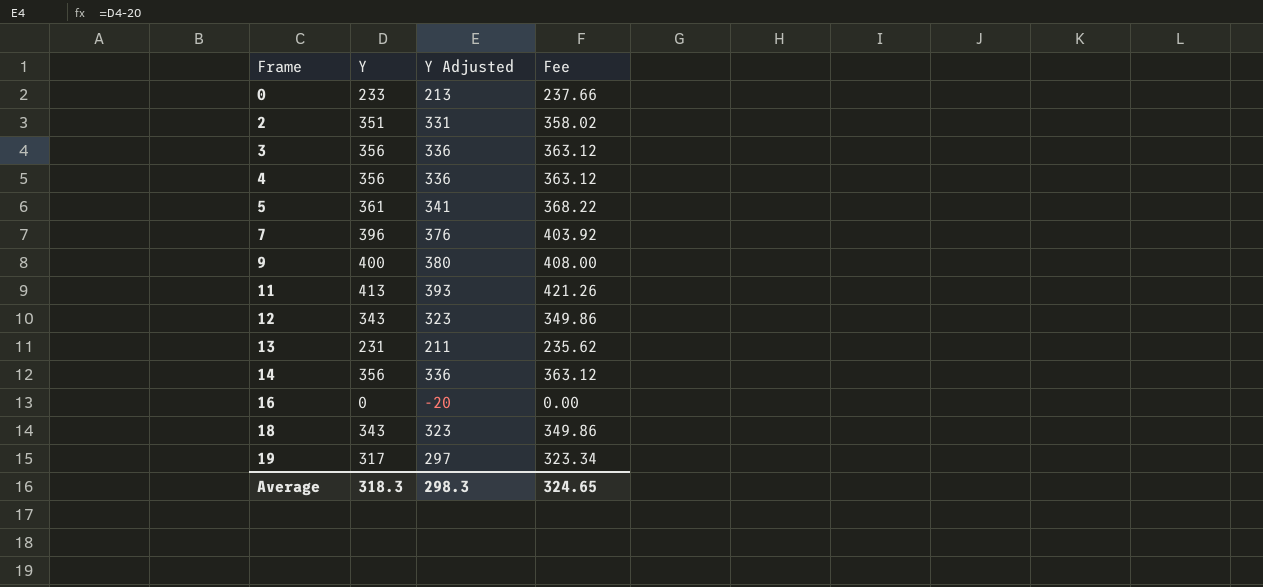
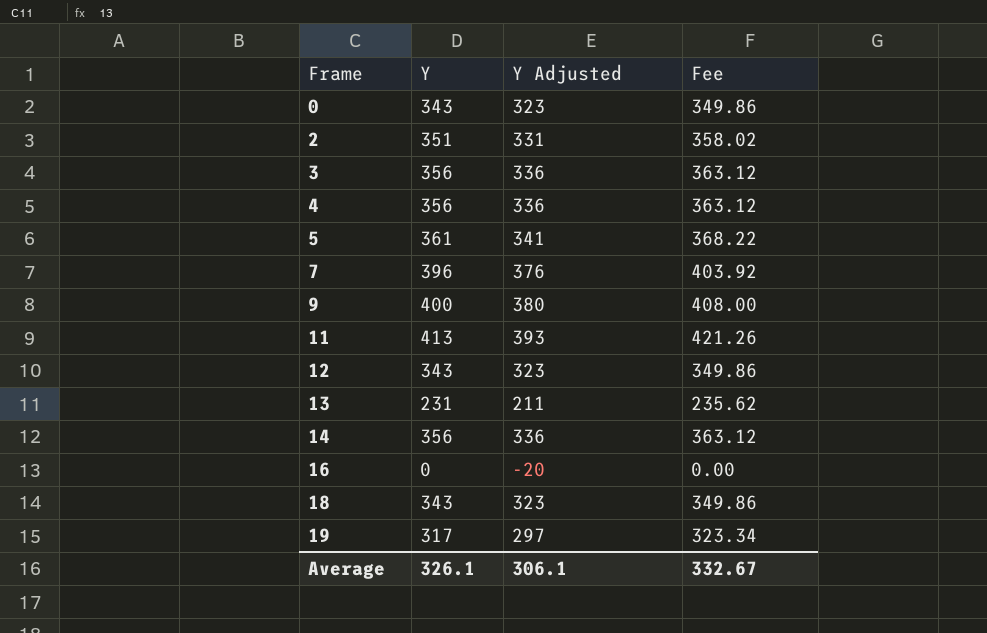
0 | Y: 233 -> 343
0 | Y Adjusted: 213 -> 323
0 | Fee: 237.66 -> 349.86
Average | Y: 318.3 -> 326.1
Average | Y Adjusted: 298.3 -> 306.1
Average | Fee: 324.65 -> 332.67

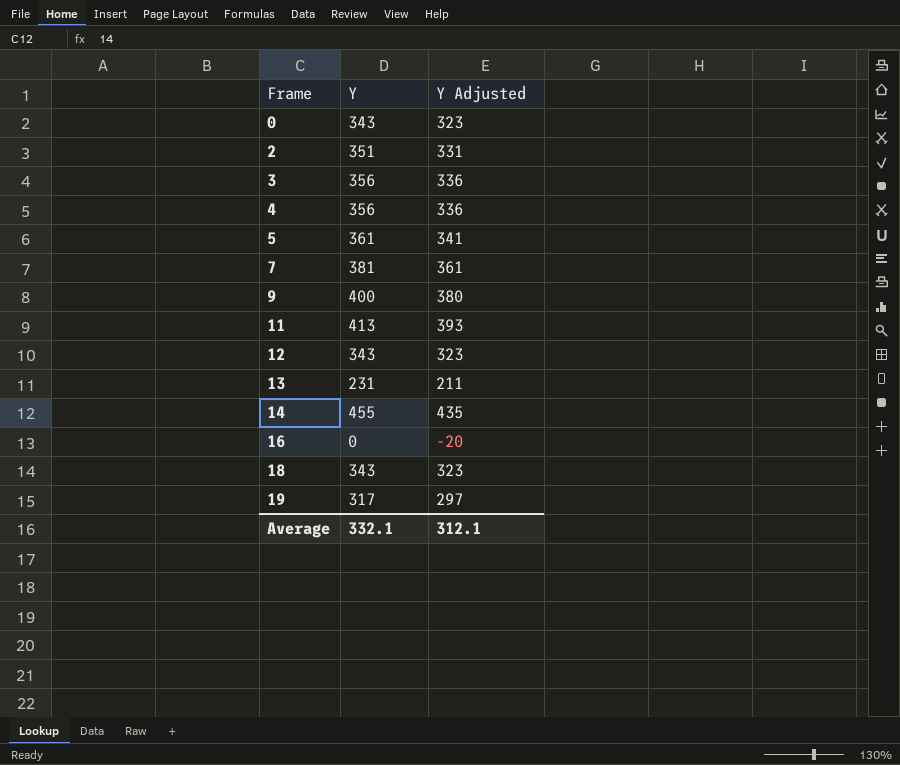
column Fee | formula: [Y] * 1.02 -> none
7 | Y: 396 -> 381
7 | Y Adjusted: 376 -> 361
14 | Y: 356 -> 455
14 | Y Adjusted: 336 -> 435
Average | Y: 326.1 -> 332.1
Average | Y Adjusted: 306.1 -> 312.1

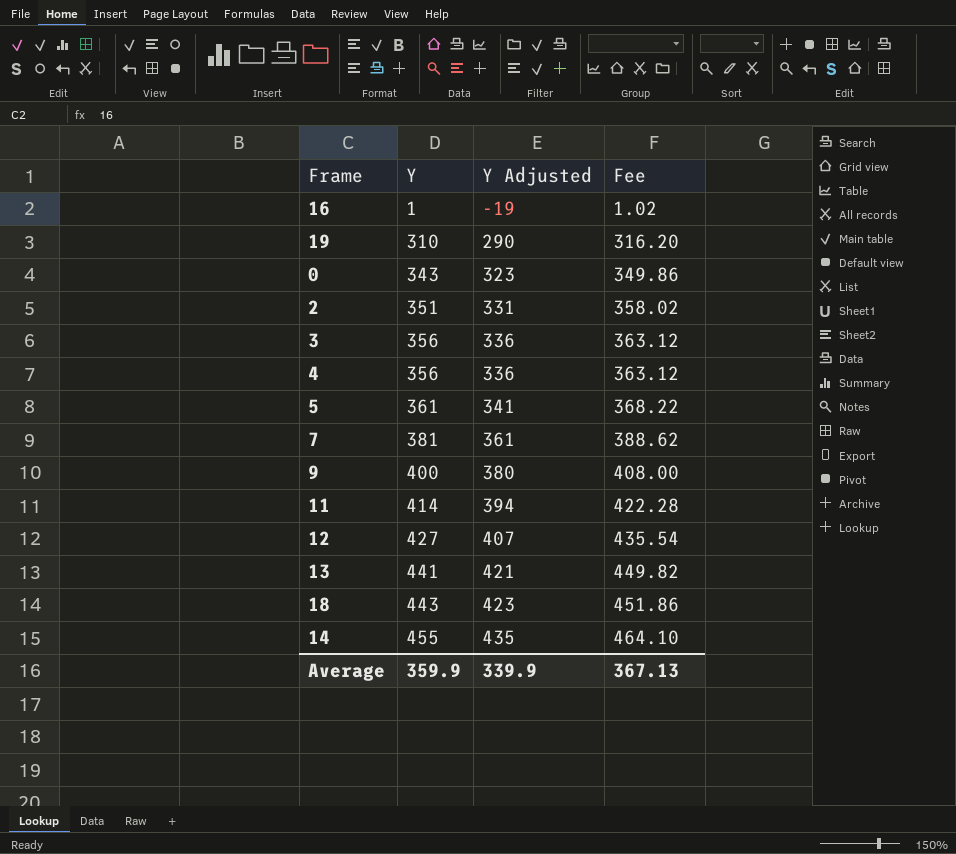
row order: Frame ascending -> Y ascending
column Fee | formula: none -> [Y] * 1.02
16 | Y: 0 -> 1
16 | Y Adjusted: -20 -> -19
19 | Y: 317 -> 310
19 | Y Adjusted: 297 -> 290
11 | Y: 413 -> 414
11 | Y Adjusted: 393 -> 394
12 | Y: 343 -> 427
12 | Y Adjusted: 323 -> 407
13 | Y: 231 -> 441
13 | Y Adjusted: 211 -> 421
18 | Y: 343 -> 443
18 | Y Adjusted: 323 -> 423
Average | Y: 332.1 -> 359.9
Average | Y Adjusted: 312.1 -> 339.9

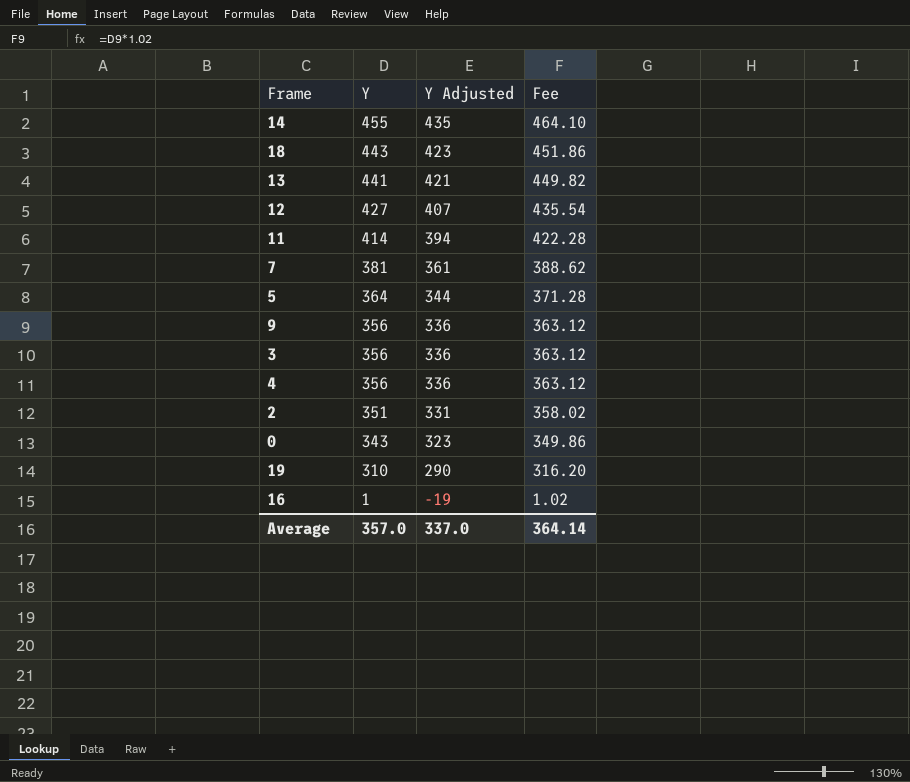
row order: Y ascending -> Y descending
5 | Y: 361 -> 364
5 | Y Adjusted: 341 -> 344
5 | Fee: 368.22 -> 371.28
9 | Y: 400 -> 356
9 | Y Adjusted: 380 -> 336
9 | Fee: 408.00 -> 363.12
Average | Y: 359.9 -> 357.0
Average | Y Adjusted: 339.9 -> 337.0
Average | Fee: 367.13 -> 364.14

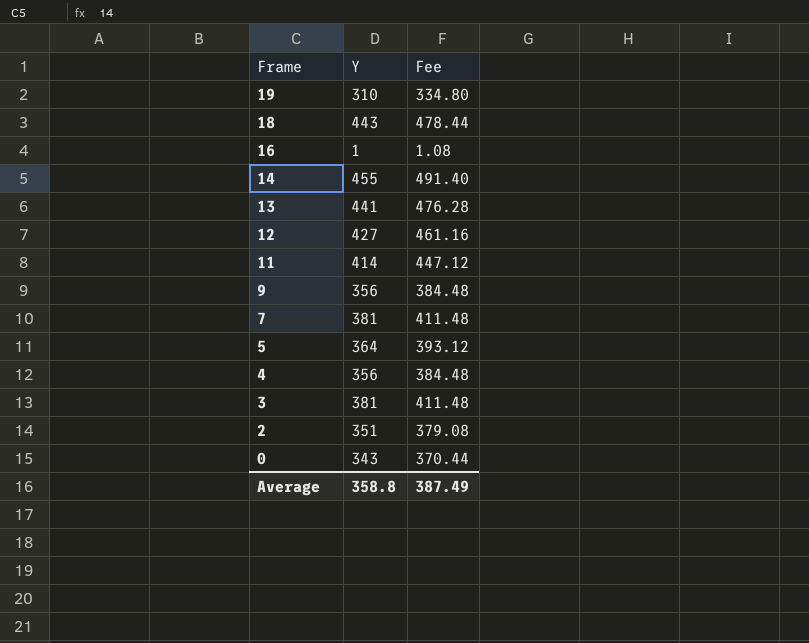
row order: Y descending -> Frame descending
column Y Adjusted | formula: [Y] - 20 -> none
column Fee | formula: [Y] * 1.02 -> [Y] * 1.08
3 | Y: 356 -> 381
Average | Y: 357.0 -> 358.8
Average | Fee: 364.14 -> 387.49

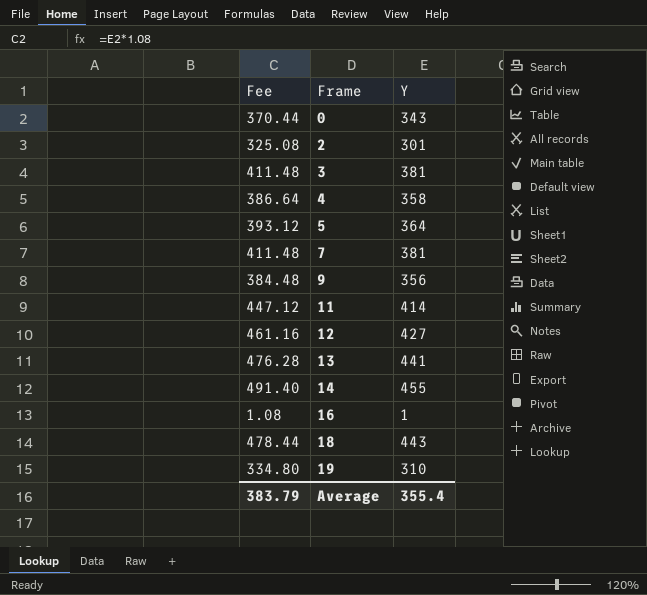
row order: Frame descending -> Frame ascending
column Fee | position: 3 -> 1
2 | Fee: 379.08 -> 325.08
2 | Y: 351 -> 301
4 | Fee: 384.48 -> 386.64
4 | Y: 356 -> 358
Average | Fee: 387.49 -> 383.79
Average | Y: 358.8 -> 355.4

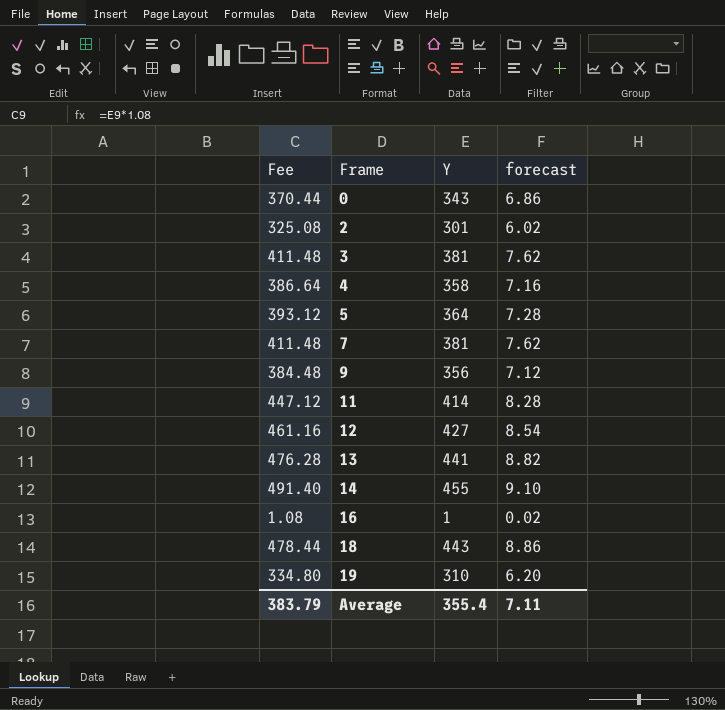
column forecast | formula: none -> [Y] * 0.02

